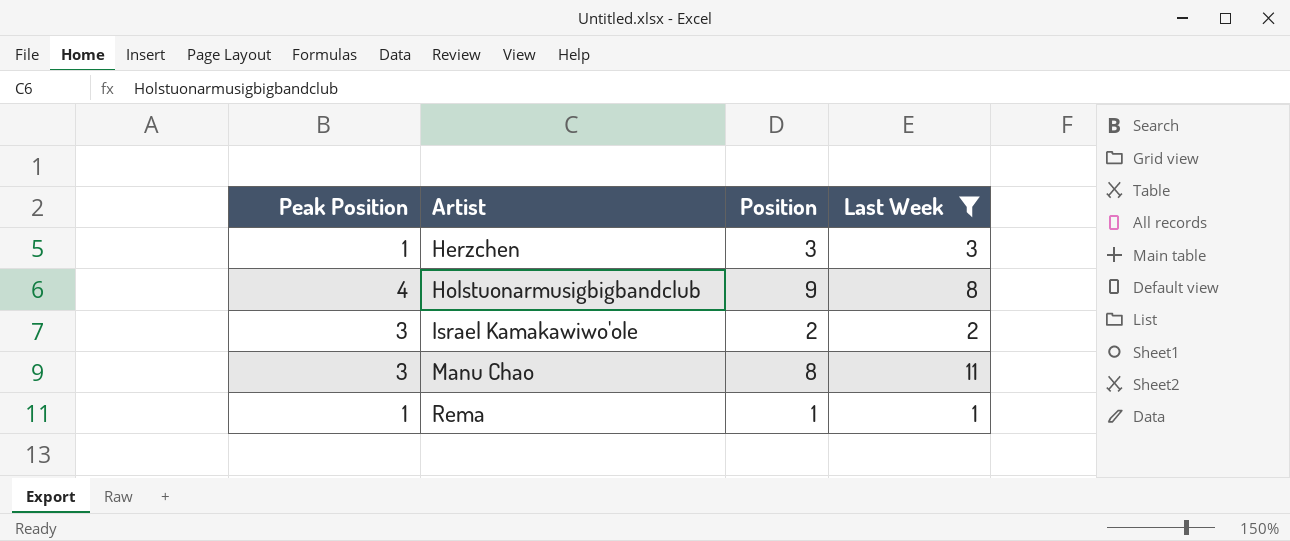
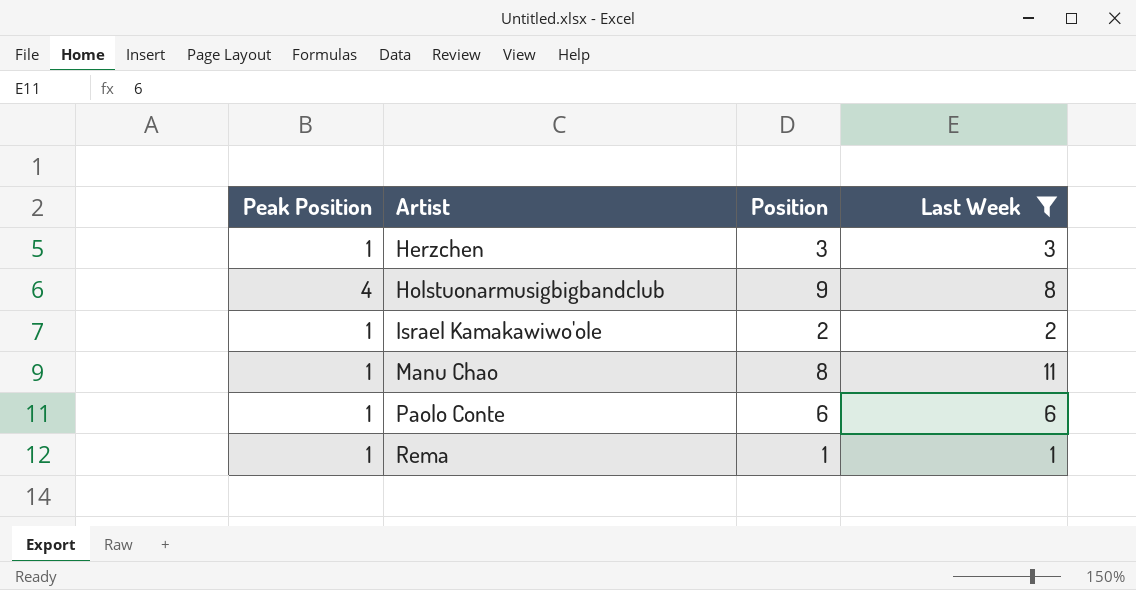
Israel Kamakawiwo'ole | Peak Position: 3 -> 1
Manu Chao | Peak Position: 3 -> 1
row Paolo Conte: none -> 1 | 6 | 6

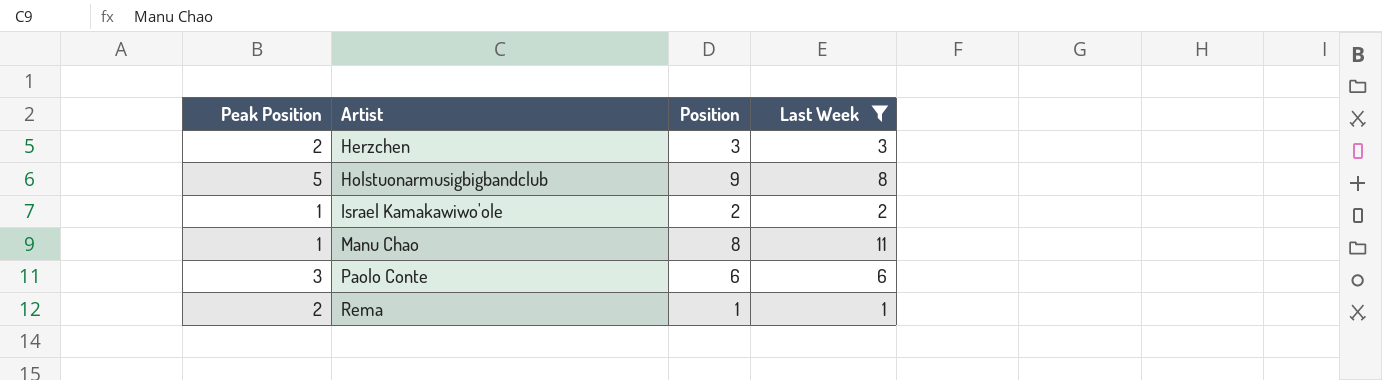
Herzchen | Peak Position: 1 -> 2
Holstuonarmusigbigbandclub | Peak Position: 4 -> 5
Paolo Conte | Peak Position: 1 -> 3
Rema | Peak Position: 1 -> 2

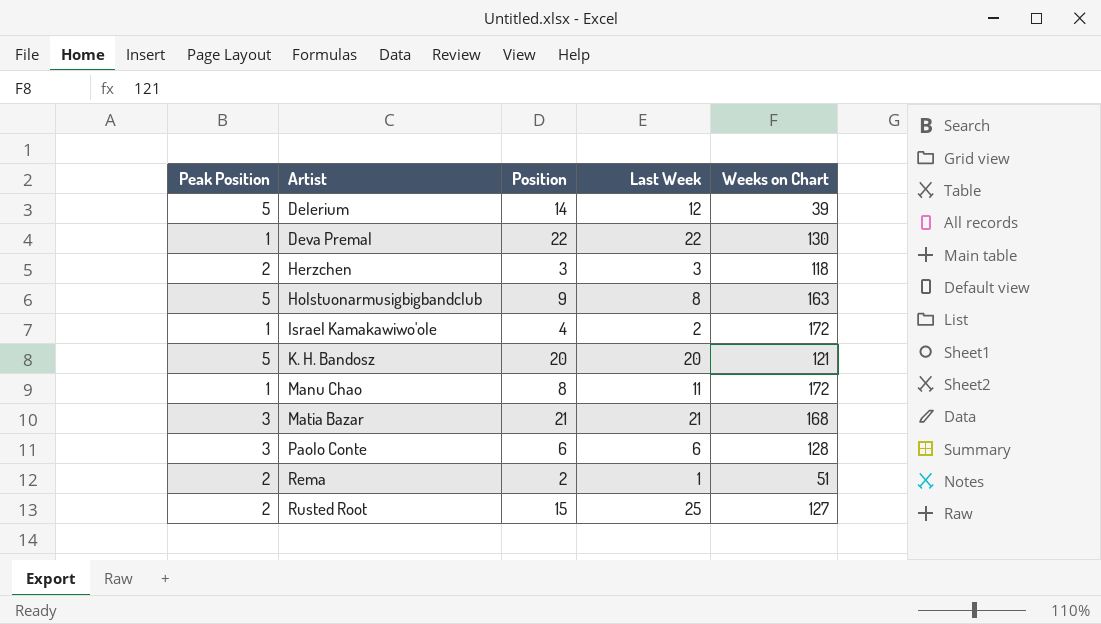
filter: Last Week <= 11 -> none
column Weeks on Chart | position: none -> 5
Israel Kamakawiwo'ole | Position: 2 -> 4
Rema | Position: 1 -> 2

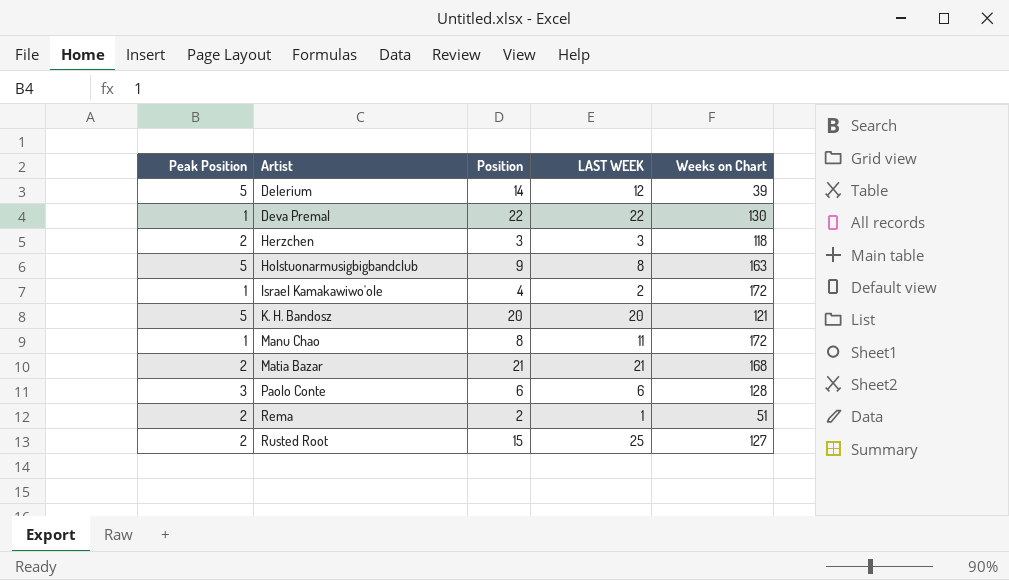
column name: Last Week -> LAST WEEK
Matia Bazar | Peak Position: 3 -> 2

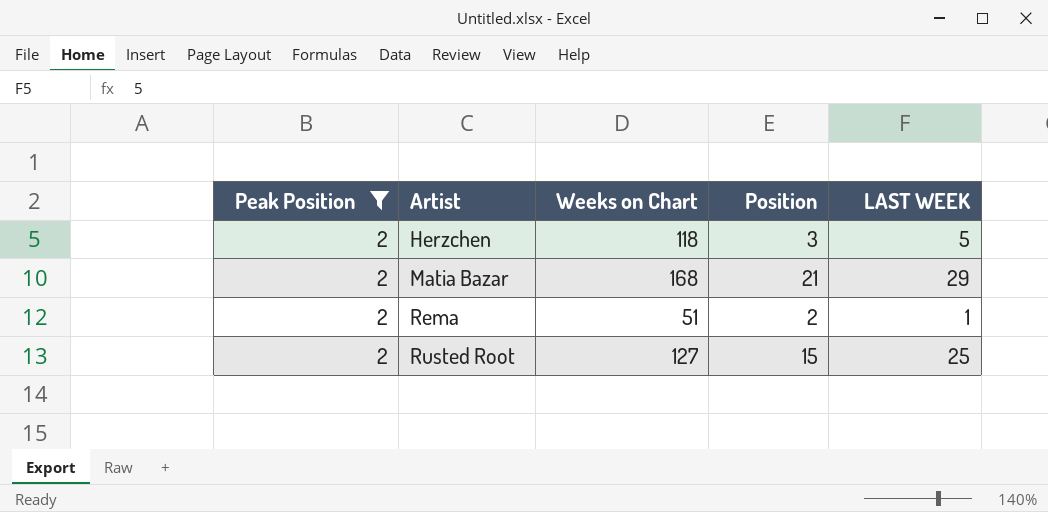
filter: none -> Peak Position = 2
column Weeks on Chart | position: 5 -> 3
Herzchen | LAST WEEK: 3 -> 5
Matia Bazar | LAST WEEK: 21 -> 29

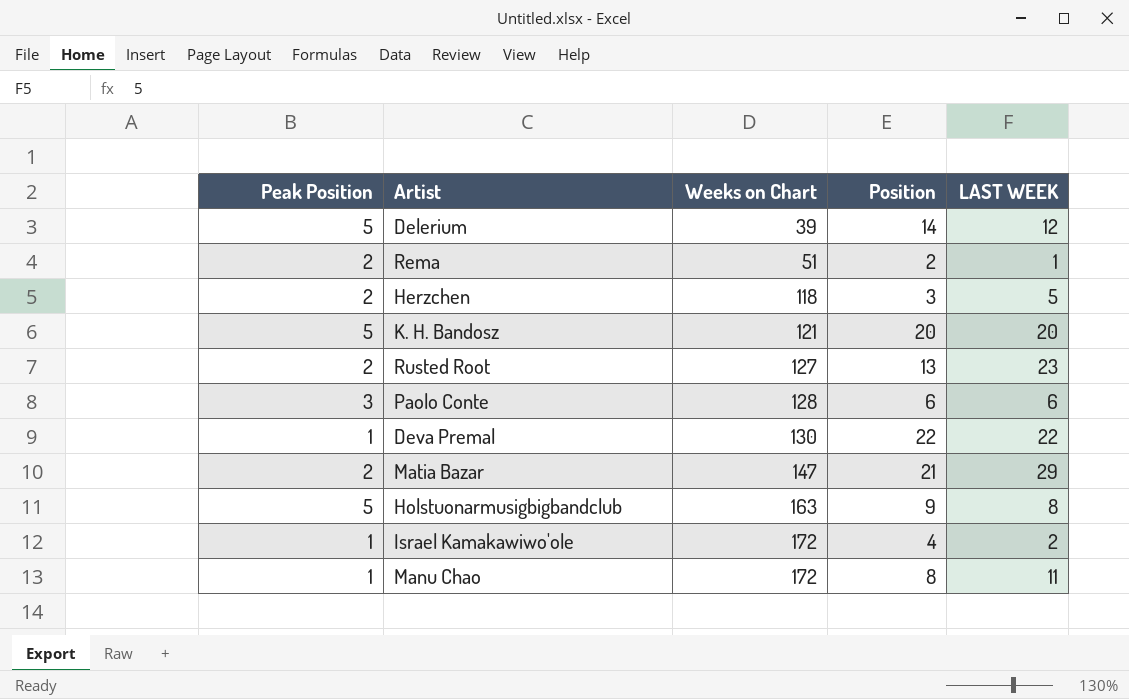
filter: Peak Position = 2 -> none
row order: Artist ascending -> Weeks on Chart ascending
Rusted Root | Position: 15 -> 13
Rusted Root | LAST WEEK: 25 -> 23
Matia Bazar | Weeks on Chart: 168 -> 147

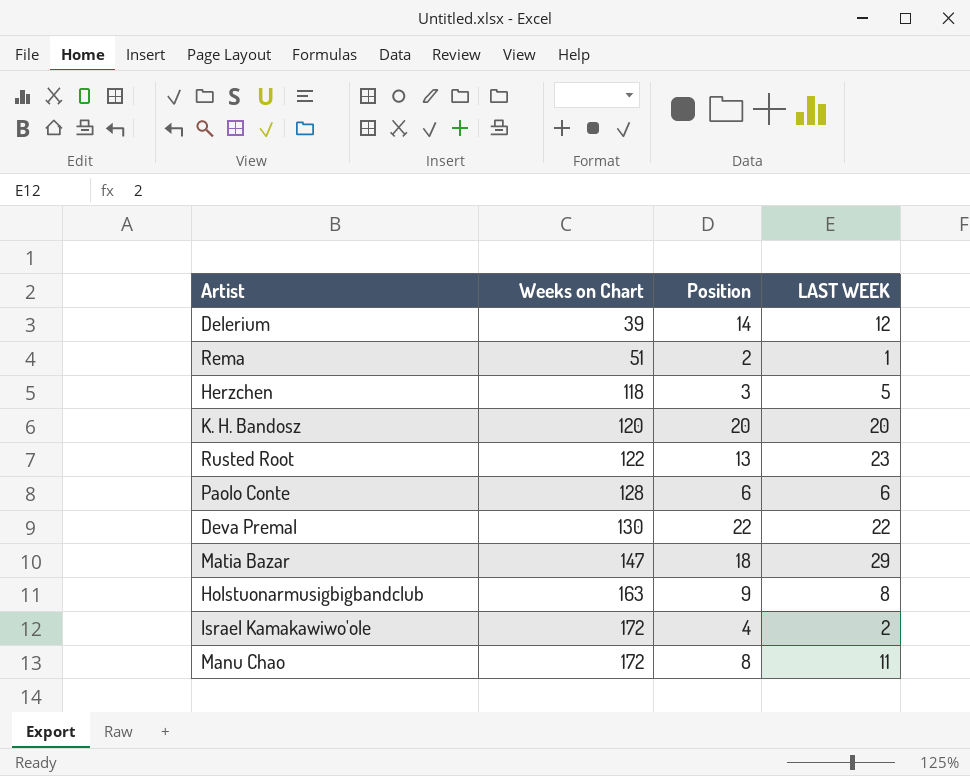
column Peak Position | position: 1 -> none
K. H. Bandosz | Weeks on Chart: 121 -> 120
Rusted Root | Weeks on Chart: 127 -> 122
Matia Bazar | Position: 21 -> 18

